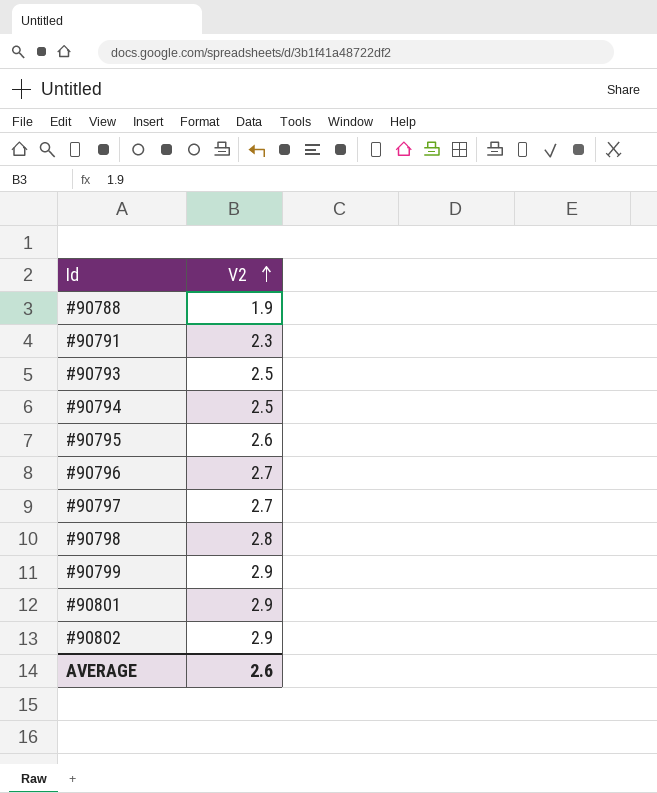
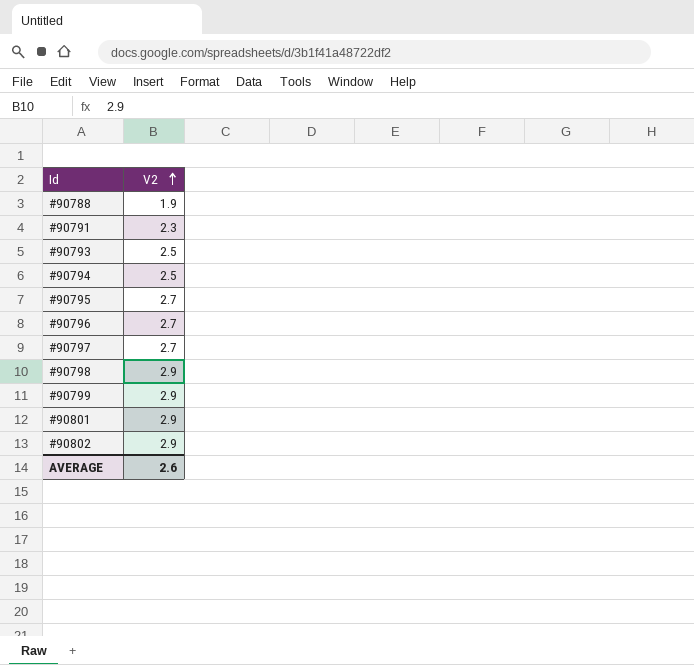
#90795 | V2: 2.6 -> 2.7
#90798 | V2: 2.8 -> 2.9

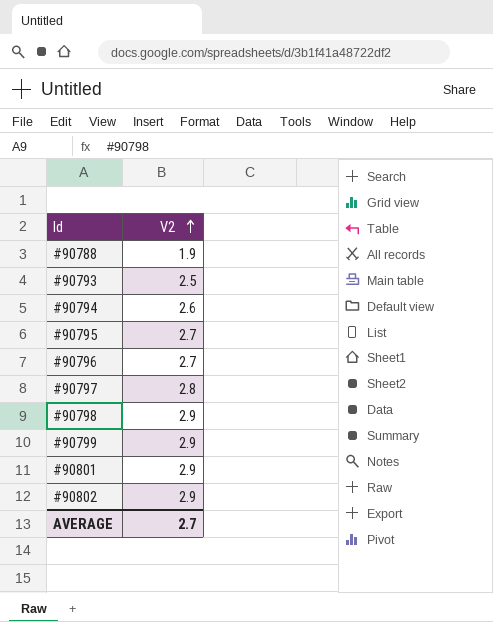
row #90791: 2.3 -> none
#90794 | V2: 2.5 -> 2.6
#90797 | V2: 2.7 -> 2.8
AVERAGE | V2: 2.6 -> 2.7

